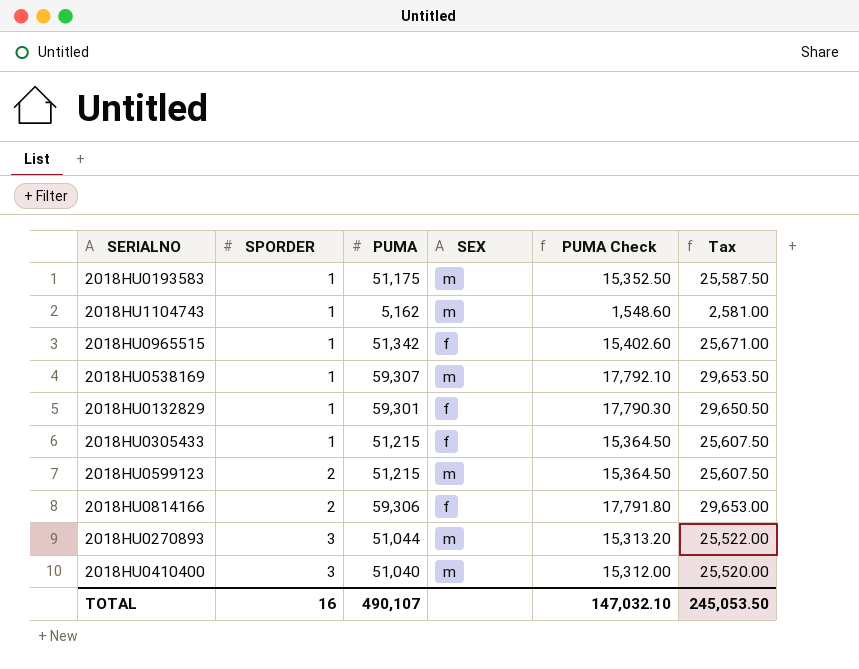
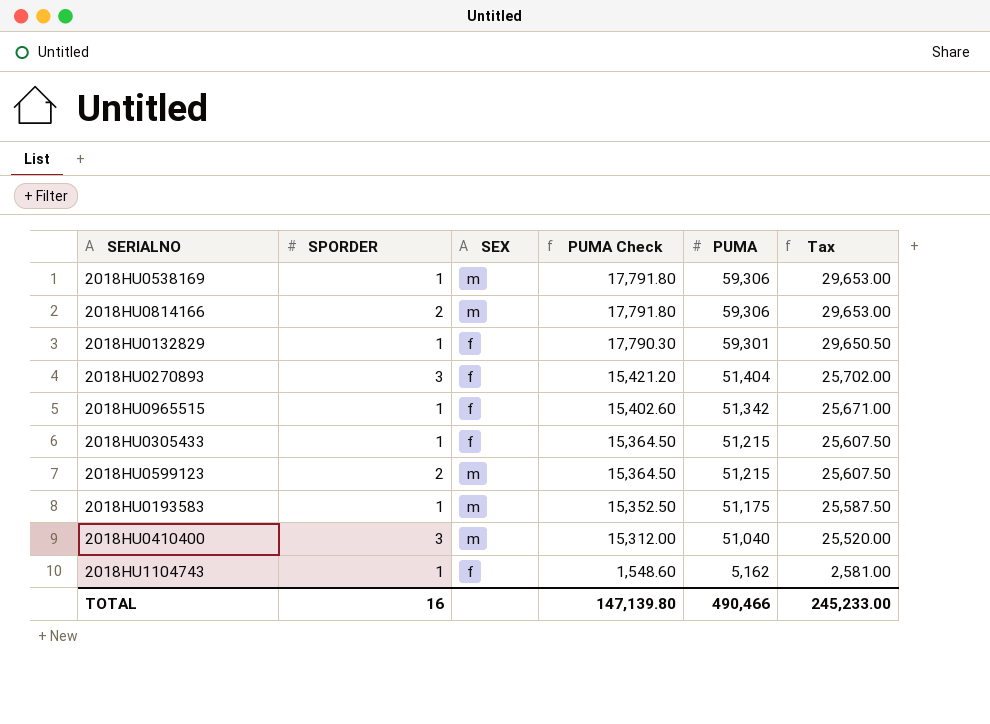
row order: SPORDER ascending -> PUMA Check descending
column PUMA | position: 3 -> 5
2018HU0538169 | PUMA Check: 17,792.10 -> 17,791.80
2018HU0538169 | PUMA: 59,307 -> 59,306
2018HU0538169 | Tax: 29,653.50 -> 29,653.00
2018HU0814166 | SEX: f -> m
2018HU0270893 | SEX: m -> f
2018HU0270893 | PUMA Check: 15,313.20 -> 15,421.20
2018HU0270893 | PUMA: 51,044 -> 51,404
2018HU0270893 | Tax: 25,522.00 -> 25,702.00
2018HU1104743 | SEX: m -> f
TOTAL | PUMA Check: 147,032.10 -> 147,139.80
TOTAL | PUMA: 490,107 -> 490,466
TOTAL | Tax: 245,053.50 -> 245,233.00

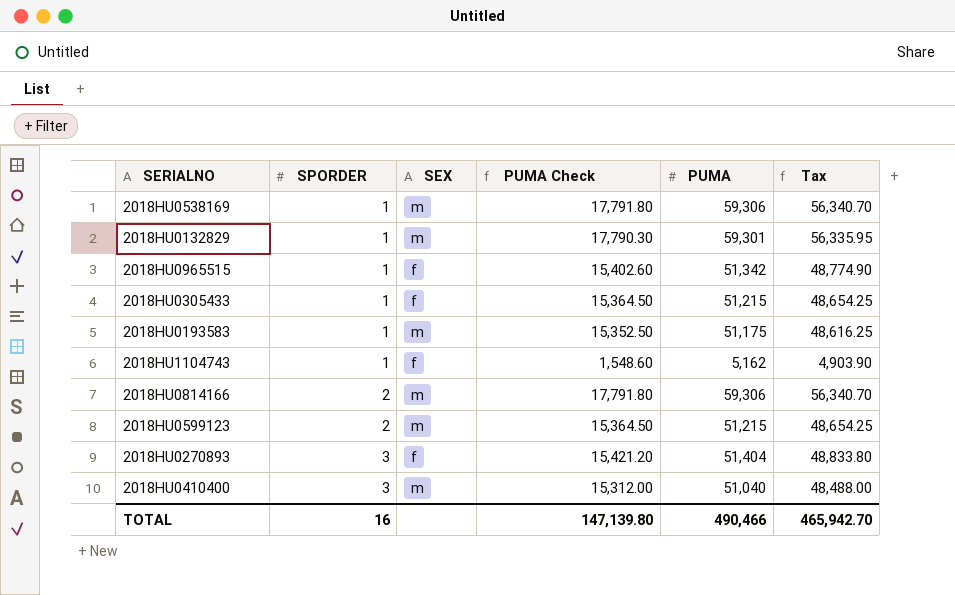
row order: PUMA Check descending -> SPORDER ascending
column Tax | formula: [PUMA] * 0.5 -> [PUMA] * 0.95
2018HU0132829 | SEX: f -> m
TOTAL | Tax: 245,233.00 -> 465,942.70

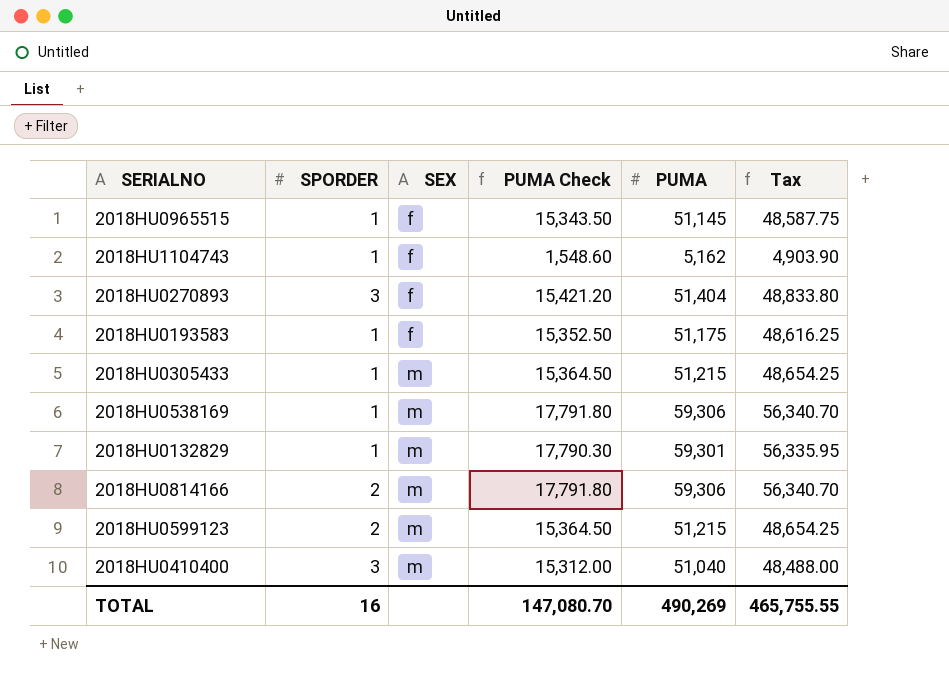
row order: SPORDER ascending -> SEX ascending
2018HU0965515 | PUMA Check: 15,402.60 -> 15,343.50
2018HU0965515 | PUMA: 51,342 -> 51,145
2018HU0965515 | Tax: 48,774.90 -> 48,587.75
2018HU0193583 | SEX: m -> f
2018HU0305433 | SEX: f -> m
TOTAL | PUMA Check: 147,139.80 -> 147,080.70
TOTAL | PUMA: 490,466 -> 490,269
TOTAL | Tax: 465,942.70 -> 465,755.55

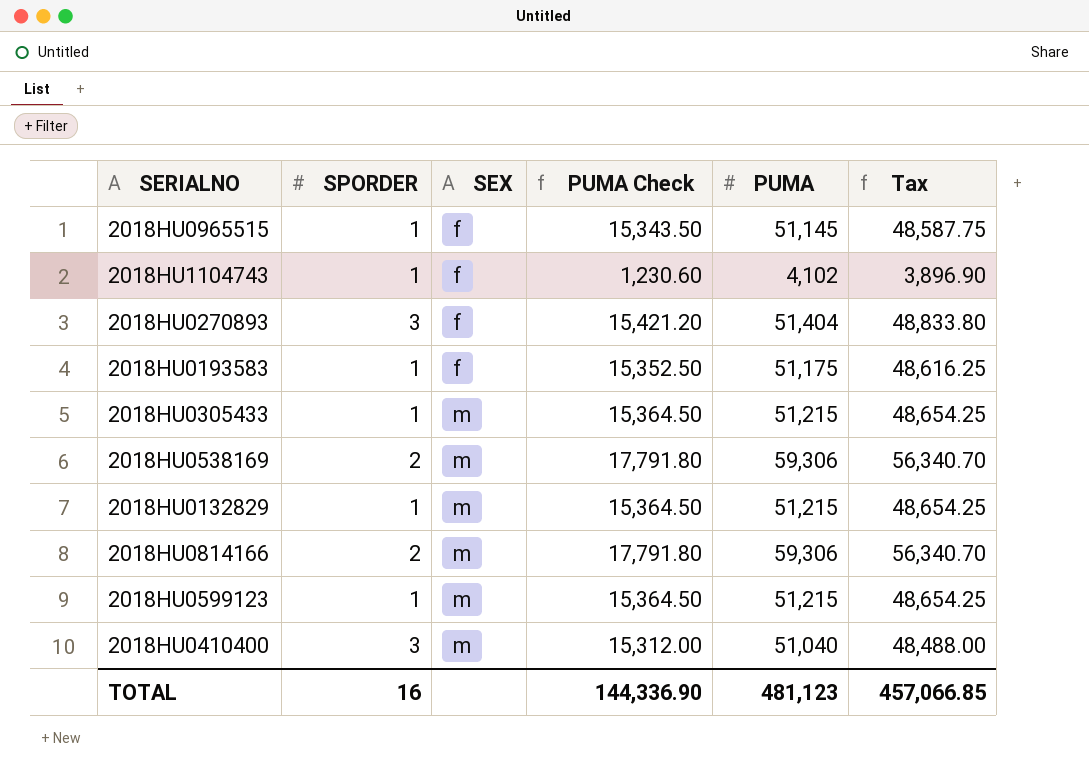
2018HU1104743 | PUMA Check: 1,548.60 -> 1,230.60
2018HU1104743 | PUMA: 5,162 -> 4,102
2018HU1104743 | Tax: 4,903.90 -> 3,896.90
2018HU0538169 | SPORDER: 1 -> 2
2018HU0132829 | PUMA Check: 17,790.30 -> 15,364.50
2018HU0132829 | PUMA: 59,301 -> 51,215
2018HU0132829 | Tax: 56,335.95 -> 48,654.25
2018HU0599123 | SPORDER: 2 -> 1
TOTAL | PUMA Check: 147,080.70 -> 144,336.90
TOTAL | PUMA: 490,269 -> 481,123
TOTAL | Tax: 465,755.55 -> 457,066.85

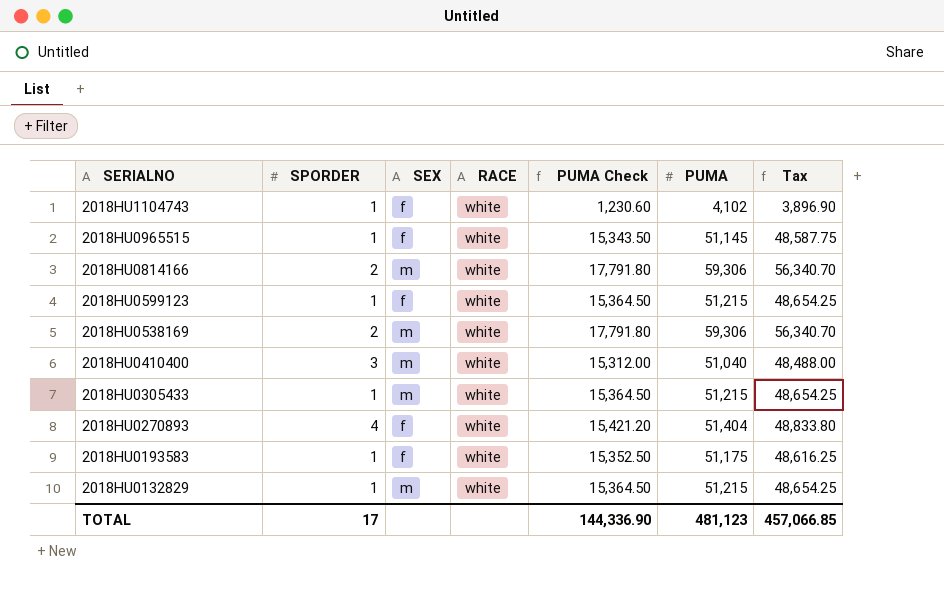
row order: SEX ascending -> SERIALNO descending
column RACE | position: none -> 4
2018HU0599123 | SEX: m -> f
2018HU0270893 | SPORDER: 3 -> 4
TOTAL | SPORDER: 16 -> 17

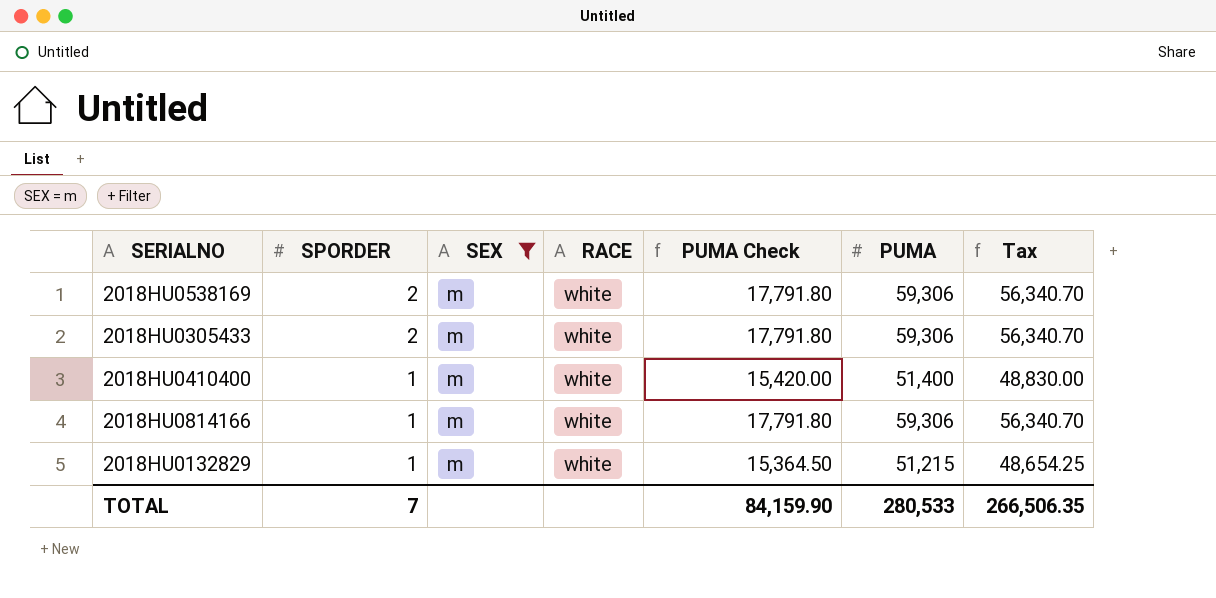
filter: none -> SEX = m
row order: SERIALNO descending -> SPORDER descending
2018HU0305433 | SPORDER: 1 -> 2
2018HU0305433 | PUMA Check: 15,364.50 -> 17,791.80
2018HU0305433 | PUMA: 51,215 -> 59,306
2018HU0305433 | Tax: 48,654.25 -> 56,340.70
2018HU0410400 | SPORDER: 3 -> 1
2018HU0410400 | PUMA Check: 15,312.00 -> 15,420.00
2018HU0410400 | PUMA: 51,040 -> 51,400
2018HU0410400 | Tax: 48,488.00 -> 48,830.00
2018HU0814166 | SPORDER: 2 -> 1
TOTAL | SPORDER: 17 -> 7
TOTAL | PUMA Check: 144,336.90 -> 84,159.90
TOTAL | PUMA: 481,123 -> 280,533
TOTAL | Tax: 457,066.85 -> 266,506.35

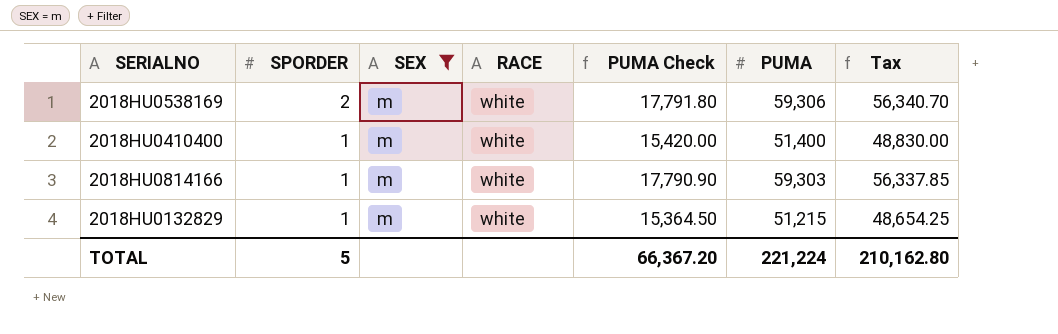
row 2018HU0305433: 2 | m | white | 17,791.80 | 59,306 | 56,340.70 -> none
2018HU0814166 | PUMA Check: 17,791.80 -> 17,790.90
2018HU0814166 | PUMA: 59,306 -> 59,303
2018HU0814166 | Tax: 56,340.70 -> 56,337.85
TOTAL | SPORDER: 7 -> 5
TOTAL | PUMA Check: 84,159.90 -> 66,367.20
TOTAL | PUMA: 280,533 -> 221,224
TOTAL | Tax: 266,506.35 -> 210,162.80

